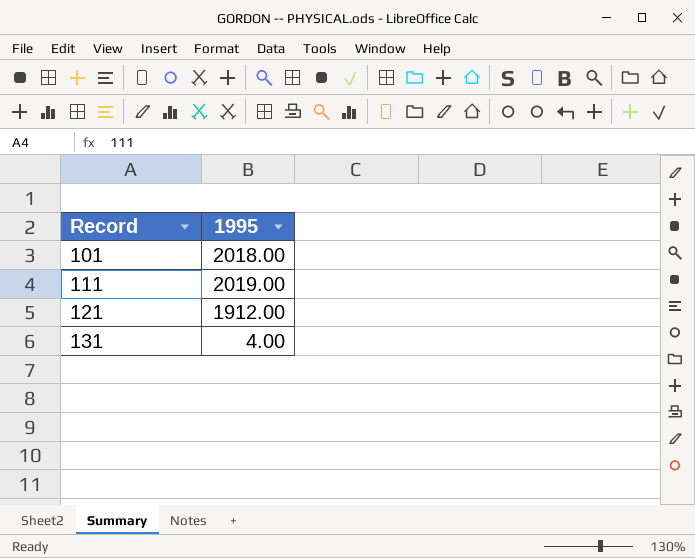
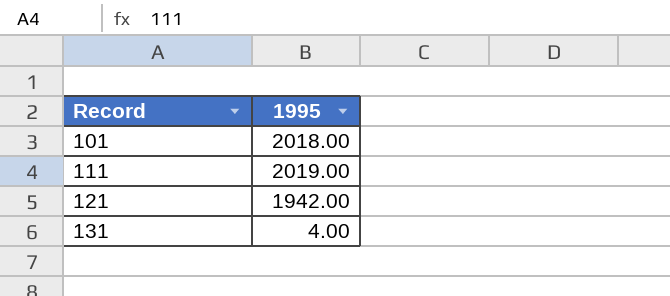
121 | 1995: 1912.00 -> 1942.00

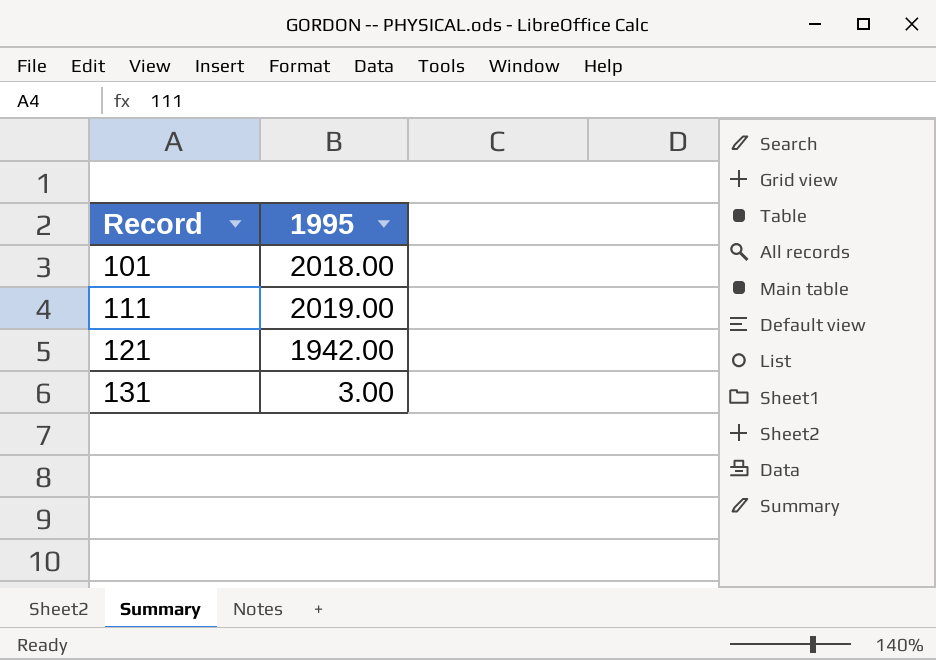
131 | 1995: 4.00 -> 3.00

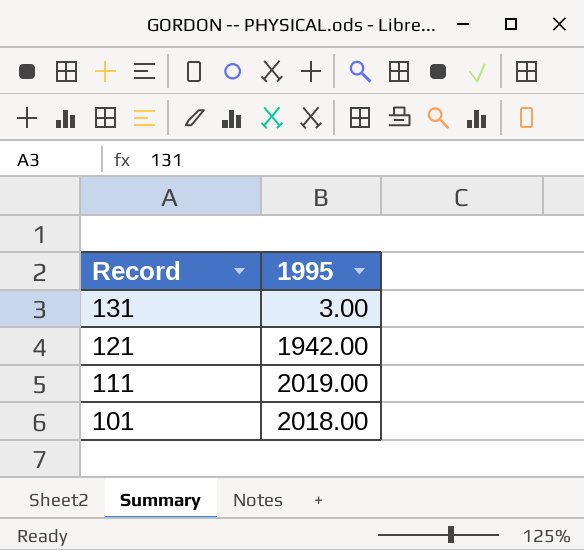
row order: Record ascending -> Record descending

